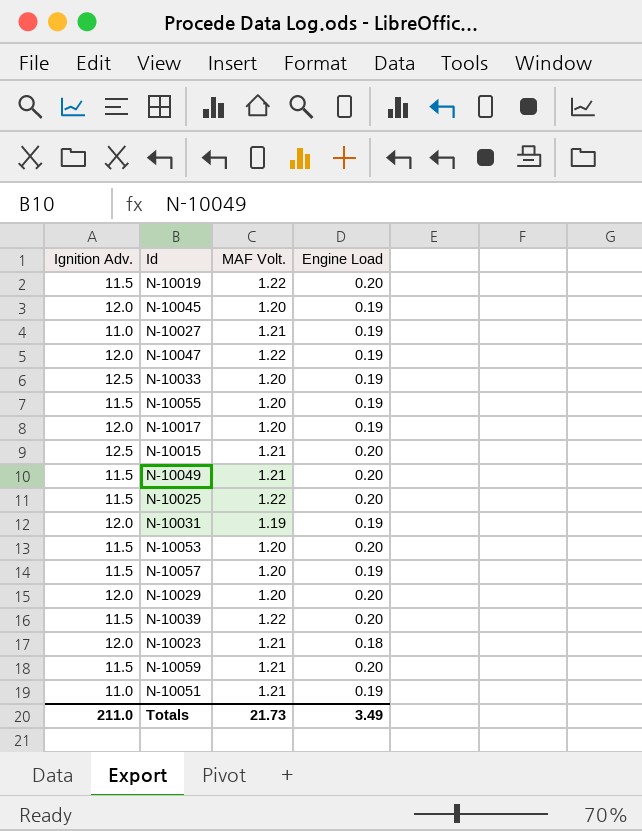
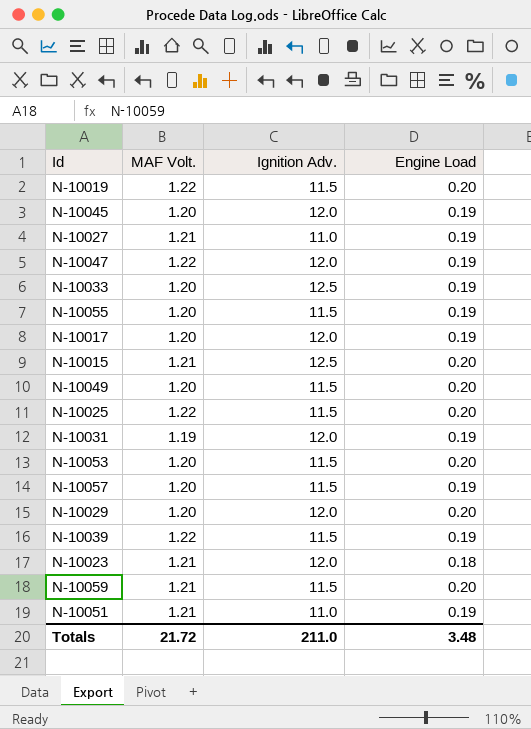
column Ignition Adv. | position: 1 -> 3
N-10049 | MAF Volt.: 1.21 -> 1.20
N-10039 | Engine Load: 0.20 -> 0.19
Totals | MAF Volt.: 21.73 -> 21.72
Totals | Engine Load: 3.49 -> 3.48

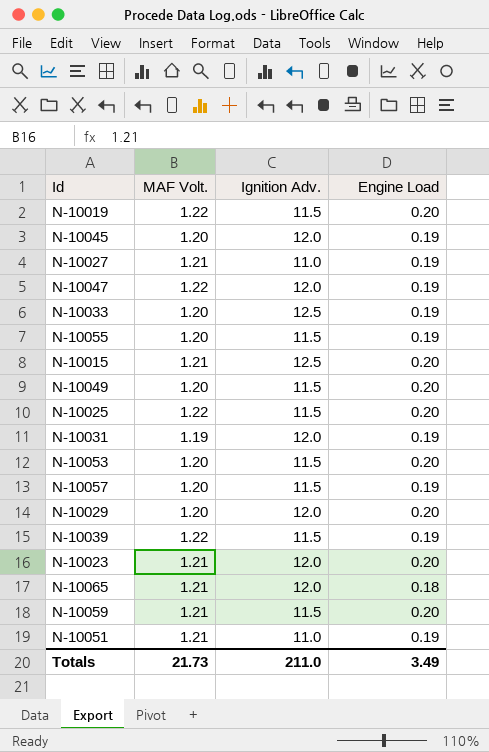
row N-10017: 1.20 | 12.0 | 0.19 -> none
N-10023 | Engine Load: 0.18 -> 0.20
row N-10065: none -> 1.21 | 12.0 | 0.18
Totals | MAF Volt.: 21.72 -> 21.73
Totals | Engine Load: 3.48 -> 3.49

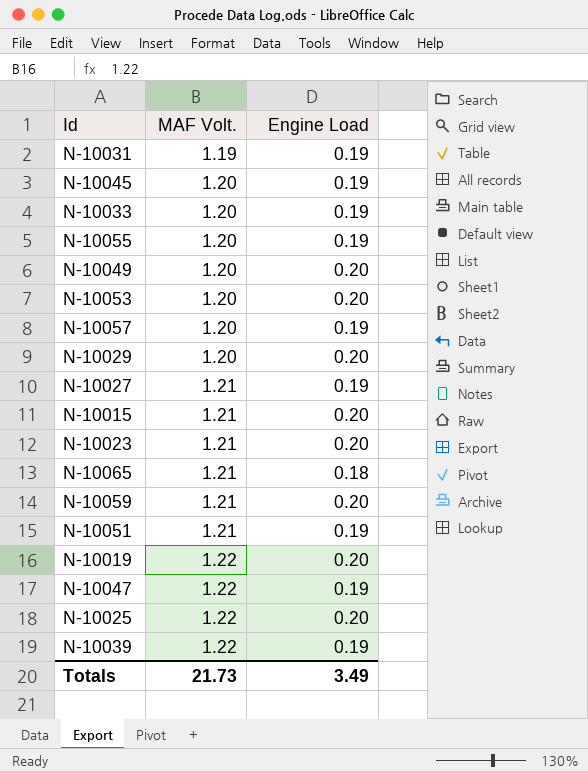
row order: none -> MAF Volt. ascending
column Ignition Adv. | position: 3 -> none

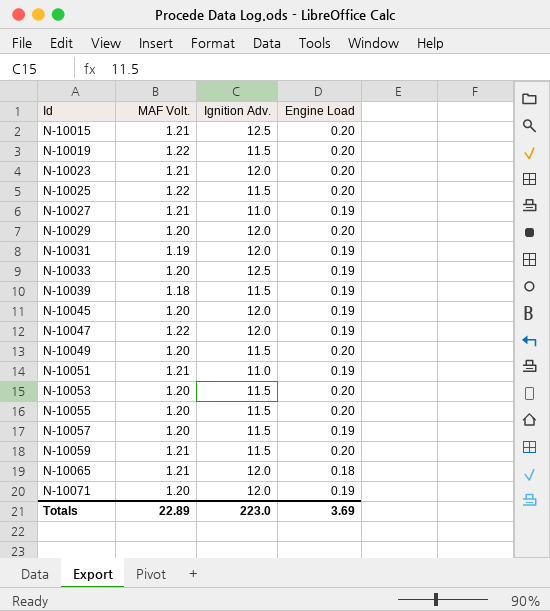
row order: MAF Volt. ascending -> Id ascending
column Ignition Adv. | position: none -> 3
N-10039 | MAF Volt.: 1.22 -> 1.18
N-10055 | Engine Load: 0.19 -> 0.20
row N-10071: none -> 1.20 | 12.0 | 0.19
Totals | MAF Volt.: 21.73 -> 22.89
Totals | Engine Load: 3.49 -> 3.69

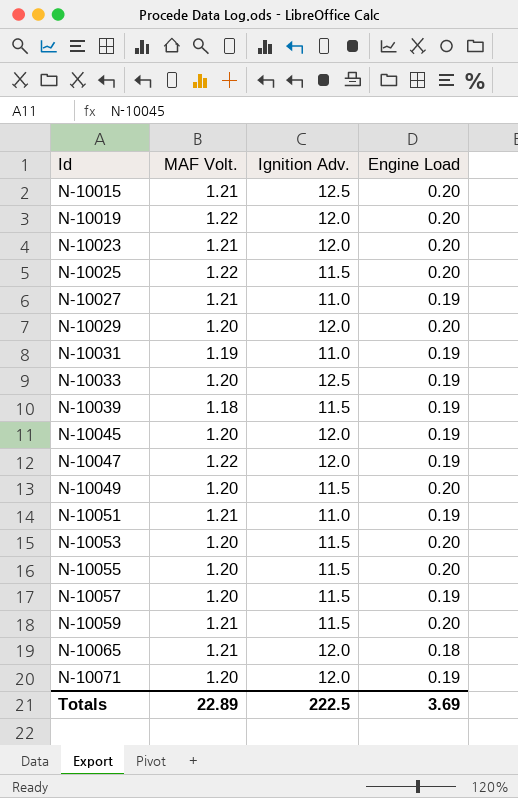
N-10019 | Ignition Adv.: 11.5 -> 12.0
N-10031 | Ignition Adv.: 12.0 -> 11.0
Totals | Ignition Adv.: 223.0 -> 222.5

